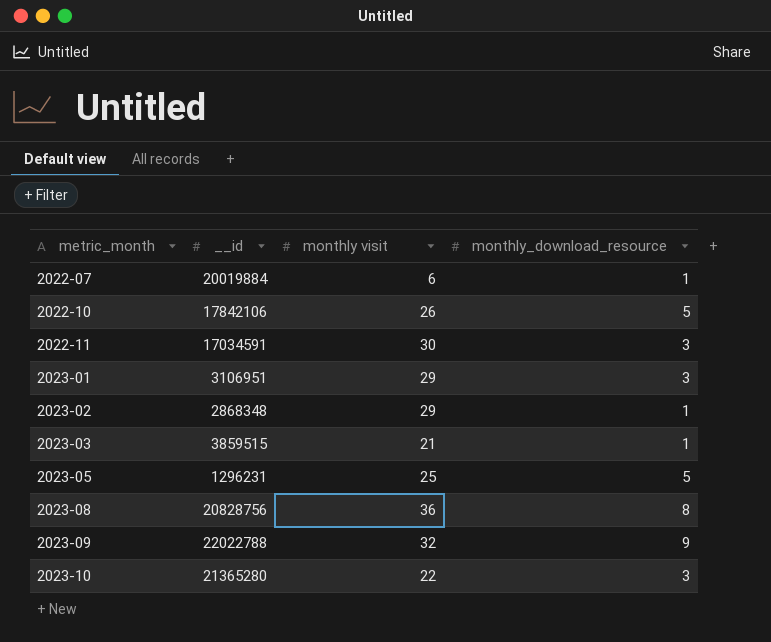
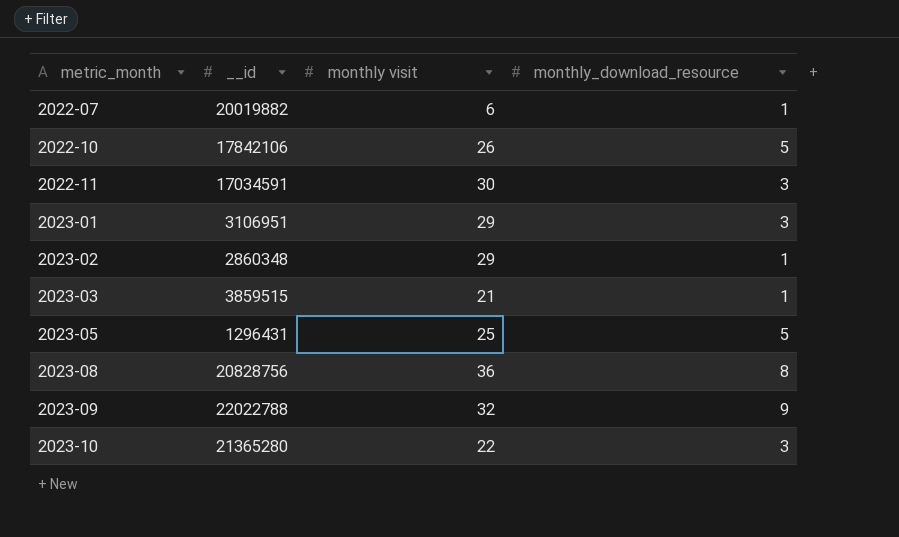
2022-07 | __id: 20019884 -> 20019882
2023-02 | __id: 2868348 -> 2860348
2023-05 | __id: 1296231 -> 1296431

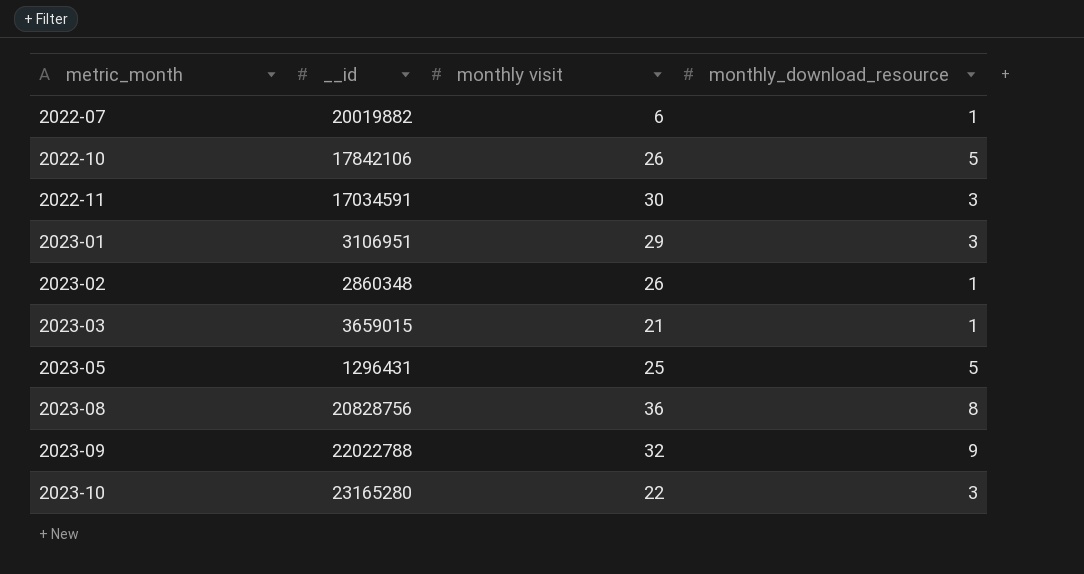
2023-02 | monthly visit: 29 -> 26
2023-03 | __id: 3859515 -> 3659015
2023-10 | __id: 21365280 -> 23165280

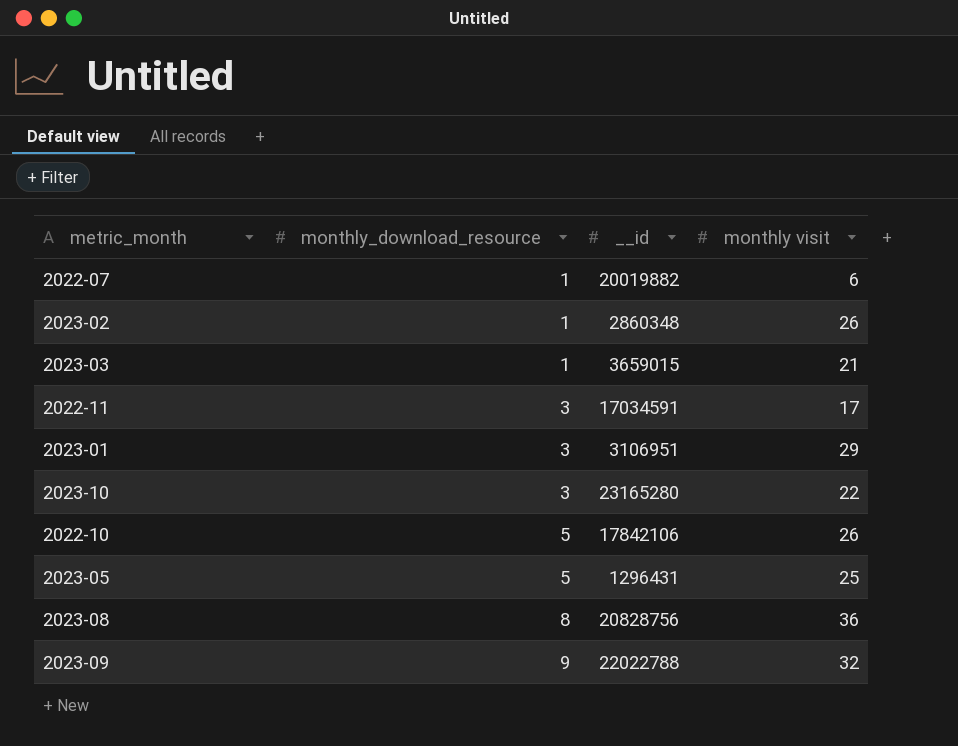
row order: metric_month ascending -> monthly_download_resource ascending
column monthly_download_resource | position: 4 -> 2
2022-11 | monthly visit: 30 -> 17

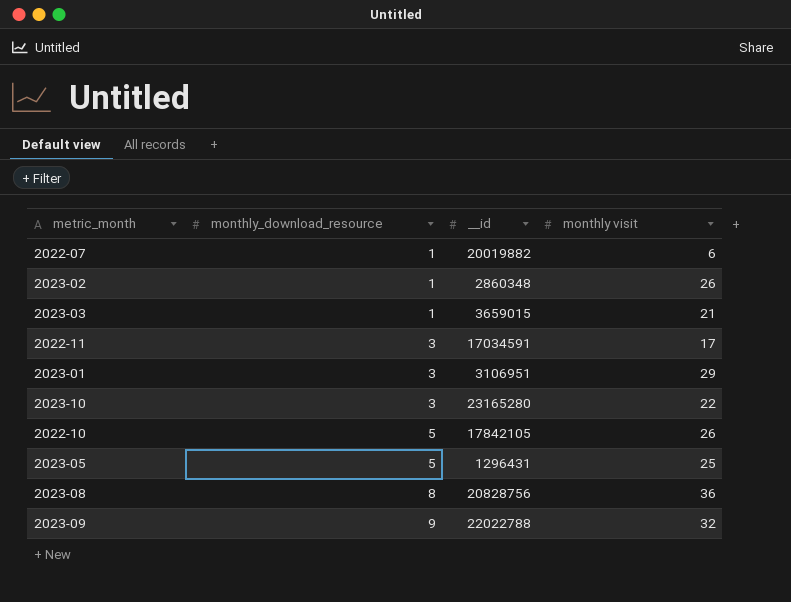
2022-10 | __id: 17842106 -> 17842105

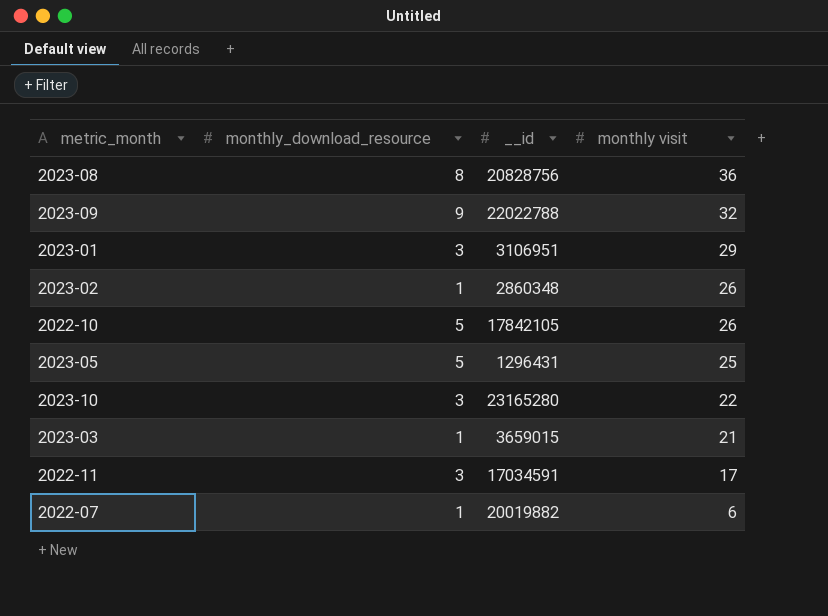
row order: monthly_download_resource ascending -> monthly visit descending

